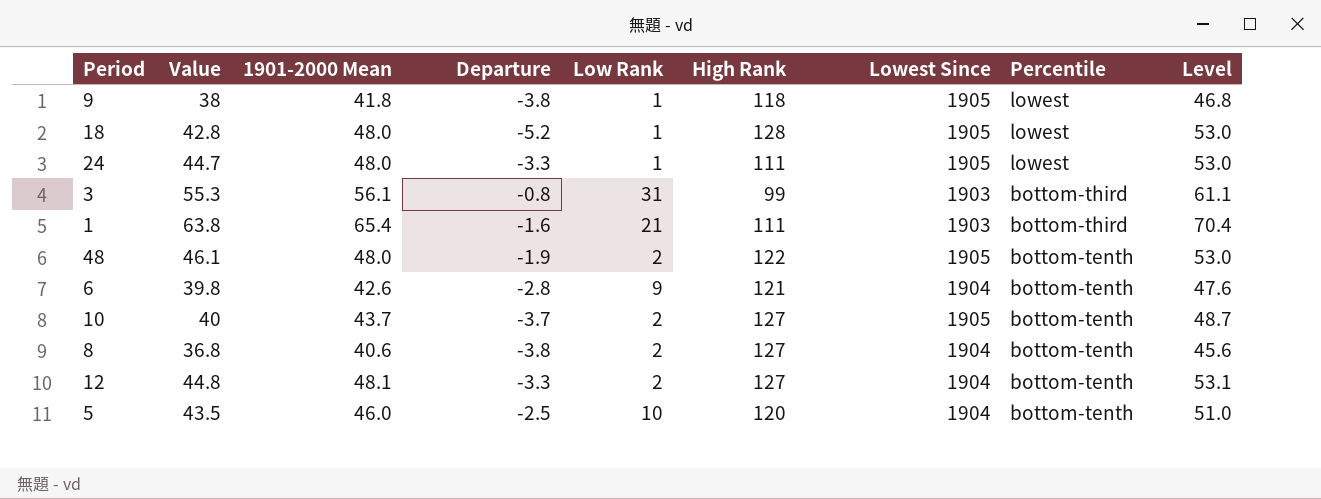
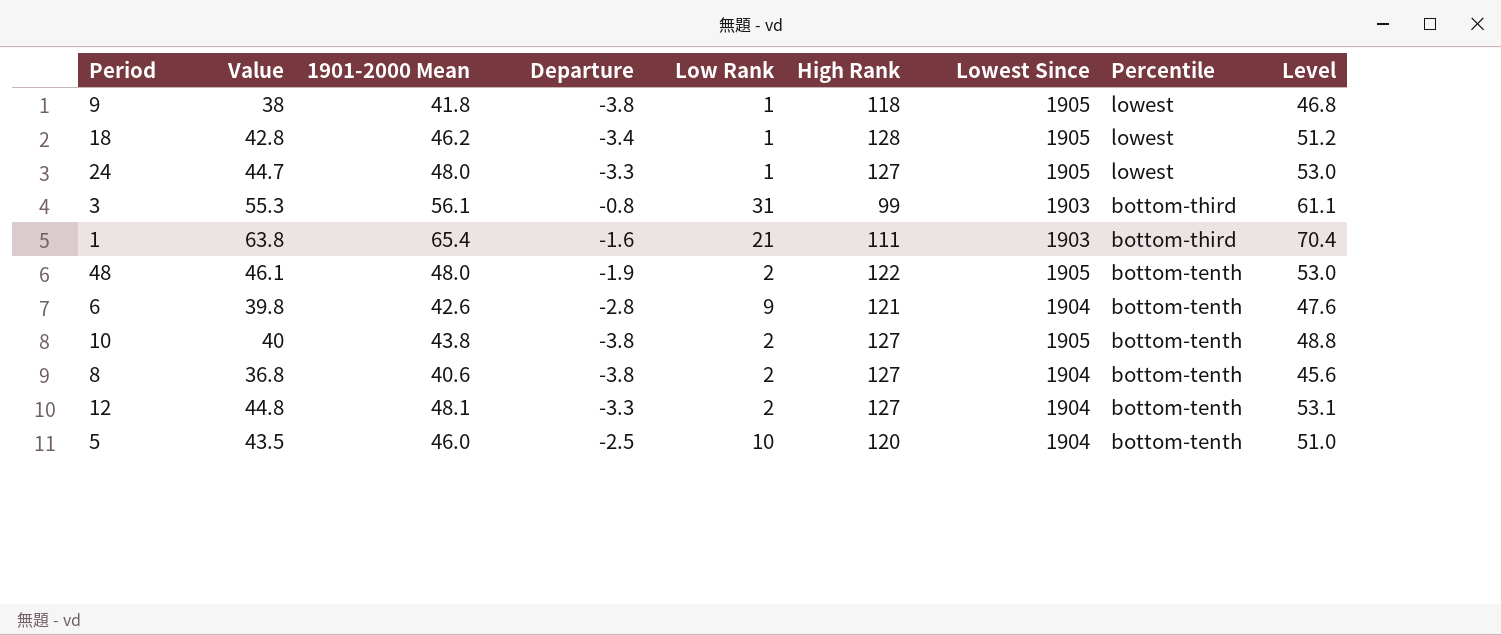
18 | 1901-2000 Mean: 48.0 -> 46.2
18 | Departure: -5.2 -> -3.4
18 | Level: 53.0 -> 51.2
24 | High Rank: 111 -> 127
10 | 1901-2000 Mean: 43.7 -> 43.8
10 | Departure: -3.7 -> -3.8
10 | Level: 48.7 -> 48.8

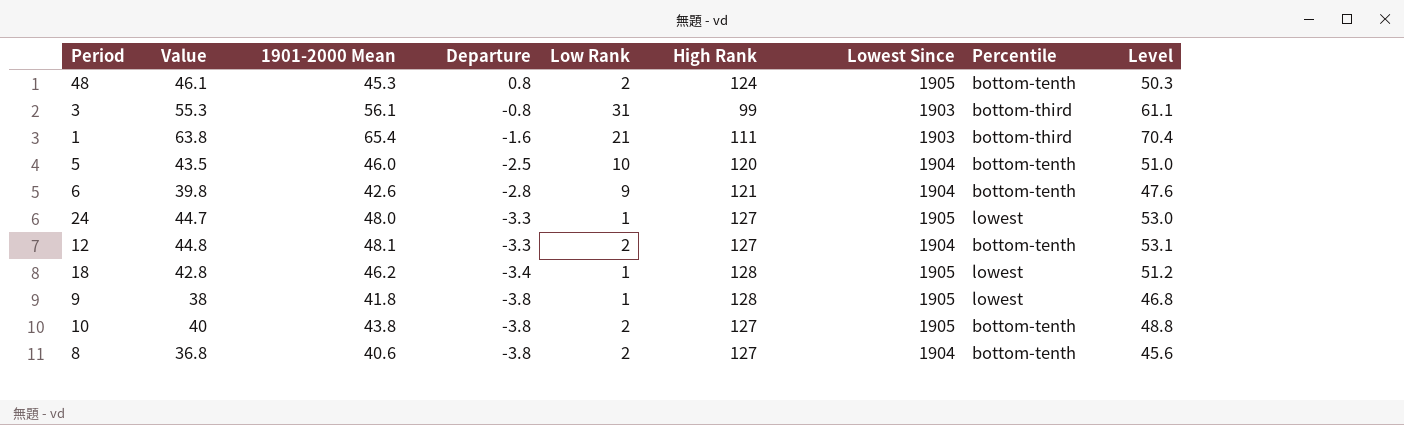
row order: Percentile descending -> Departure descending
48 | 1901-2000 Mean: 48.0 -> 45.3
48 | Departure: -1.9 -> 0.8
48 | High Rank: 122 -> 124
48 | Level: 53.0 -> 50.3
9 | High Rank: 118 -> 128

